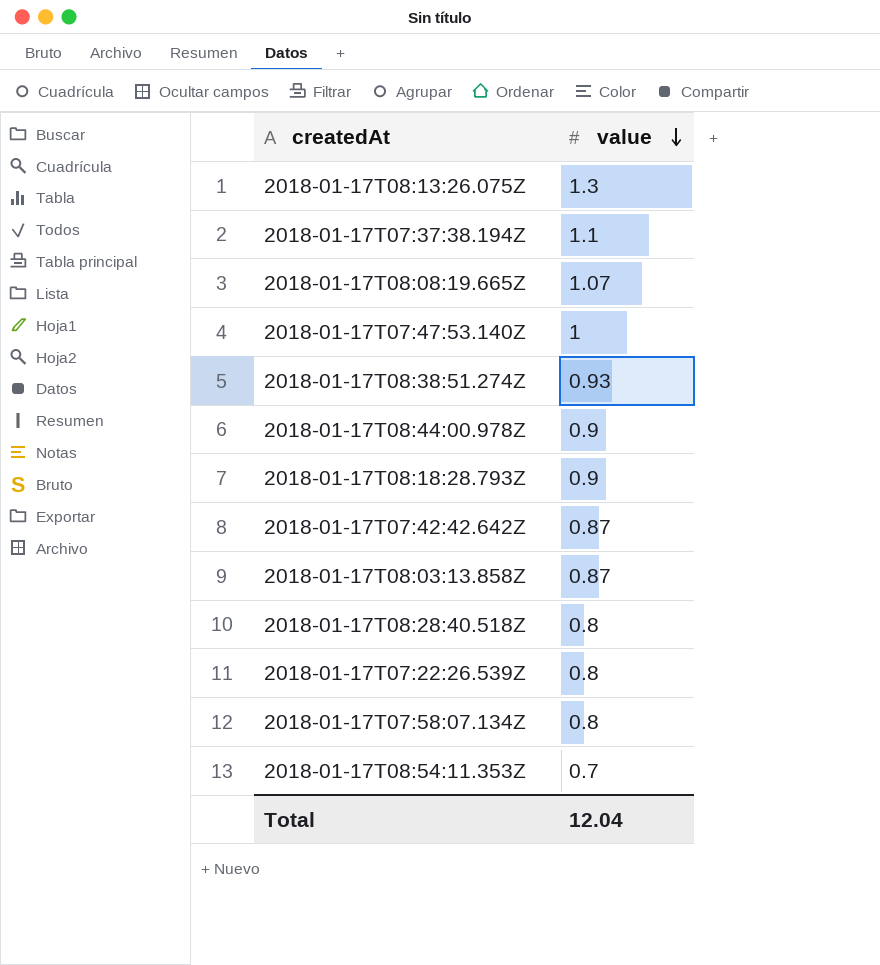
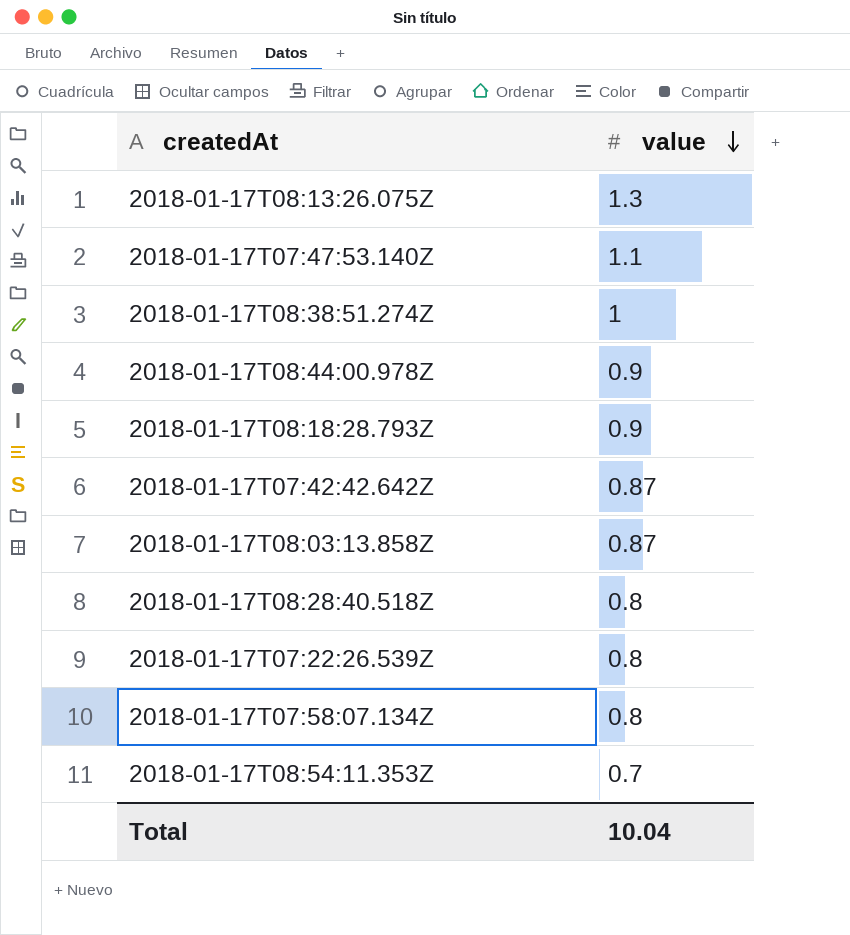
row 2018-01-17T07:37:38.194Z: 1.1 -> none
row 2018-01-17T08:08:19.665Z: 1.07 -> none
2018-01-17T07:47:53.140Z | value: 1 -> 1.1
2018-01-17T08:38:51.274Z | value: 0.93 -> 1
Total | value: 12.04 -> 10.04

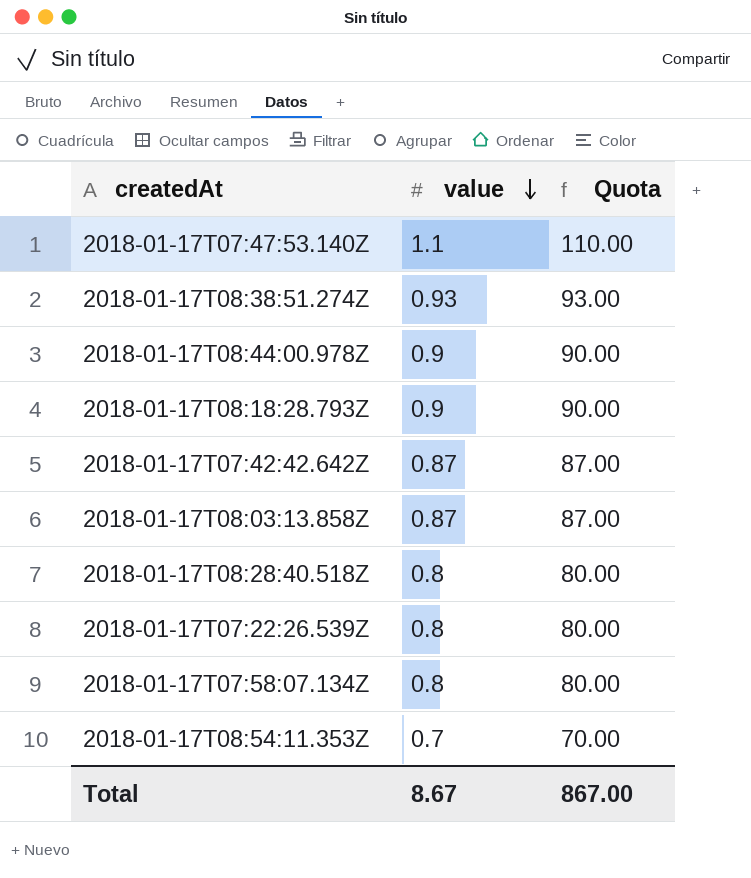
column Quota | formula: none -> [value] * 100
row 2018-01-17T08:13:26.075Z: 1.3 -> none
2018-01-17T08:38:51.274Z | value: 1 -> 0.93
Total | value: 10.04 -> 8.67

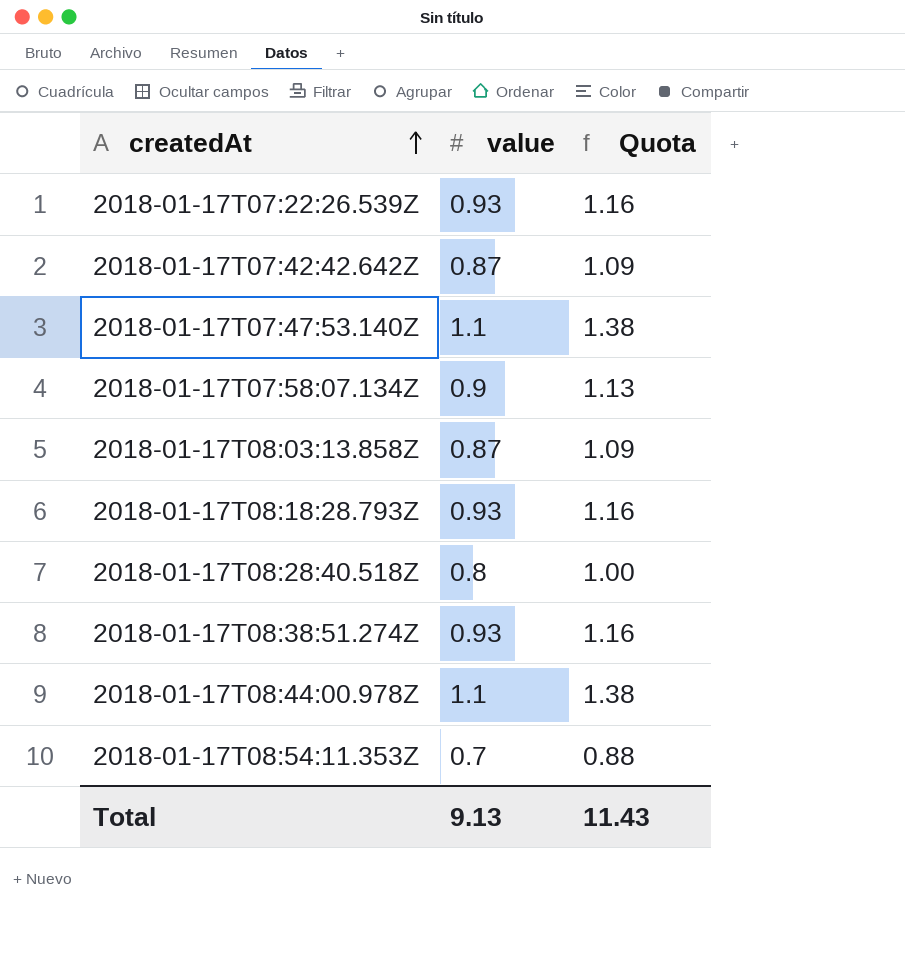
row order: value descending -> createdAt ascending
column Quota | formula: [value] * 100 -> [value] * 1.25
2018-01-17T07:22:26.539Z | value: 0.8 -> 0.93
2018-01-17T07:58:07.134Z | value: 0.8 -> 0.9
2018-01-17T08:18:28.793Z | value: 0.9 -> 0.93
2018-01-17T08:44:00.978Z | value: 0.9 -> 1.1
Total | value: 8.67 -> 9.13
Total | Quota: 867.00 -> 11.43

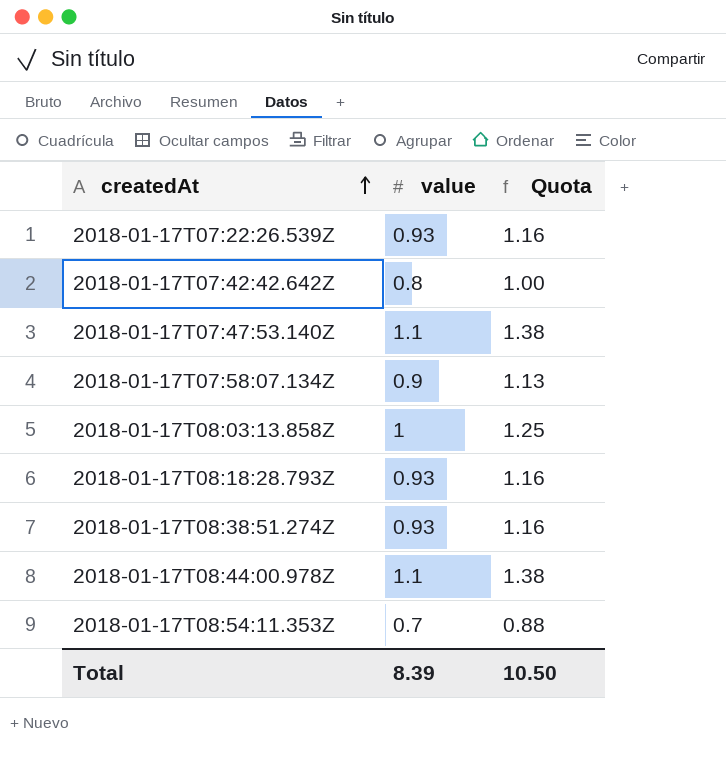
row 2018-01-17T08:28:40.518Z: 0.8 | 1.00 -> none
2018-01-17T07:42:42.642Z | value: 0.87 -> 0.8
2018-01-17T07:42:42.642Z | Quota: 1.09 -> 1.00
2018-01-17T08:03:13.858Z | value: 0.87 -> 1
2018-01-17T08:03:13.858Z | Quota: 1.09 -> 1.25
Total | value: 9.13 -> 8.39
Total | Quota: 11.43 -> 10.50

